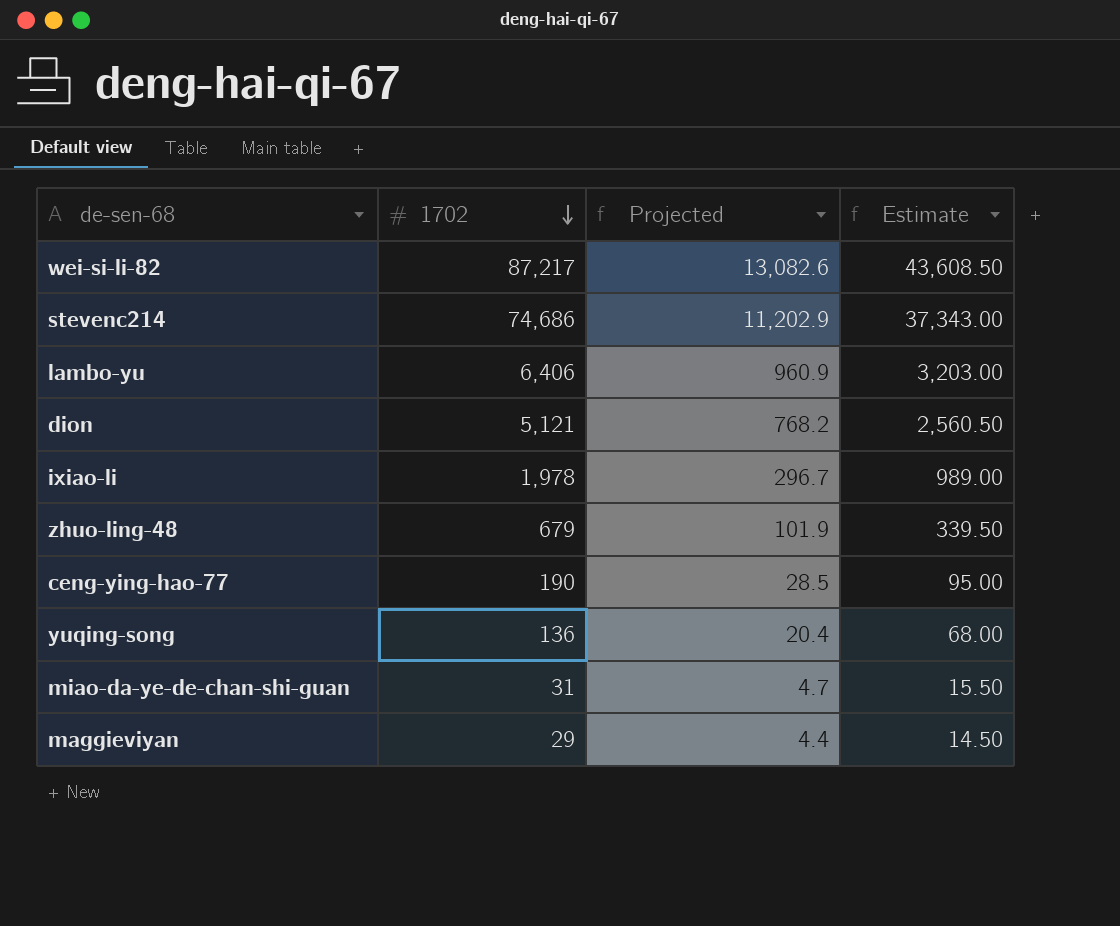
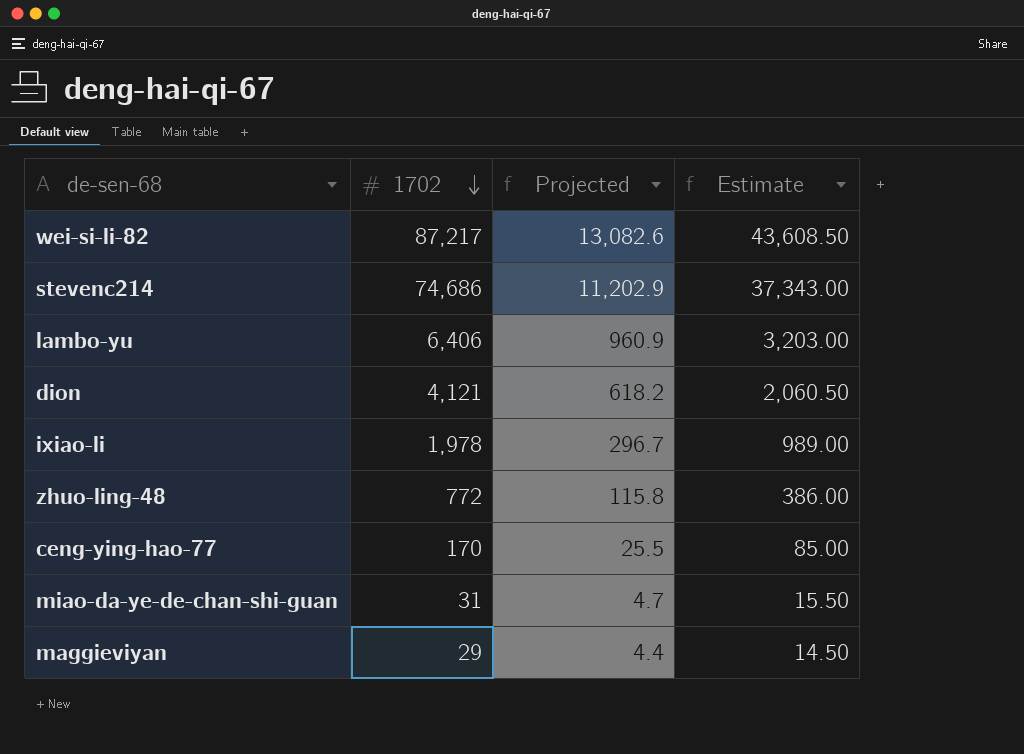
row yuqing-song: 136 | 20.4 | 68.00 -> none
dion | 1702: 5,121 -> 4,121
dion | Projected: 768.2 -> 618.2
dion | Estimate: 2,560.50 -> 2,060.50
zhuo-ling-48 | 1702: 679 -> 772
zhuo-ling-48 | Projected: 101.9 -> 115.8
zhuo-ling-48 | Estimate: 339.50 -> 386.00
ceng-ying-hao-77 | 1702: 190 -> 170
ceng-ying-hao-77 | Projected: 28.5 -> 25.5
ceng-ying-hao-77 | Estimate: 95.00 -> 85.00

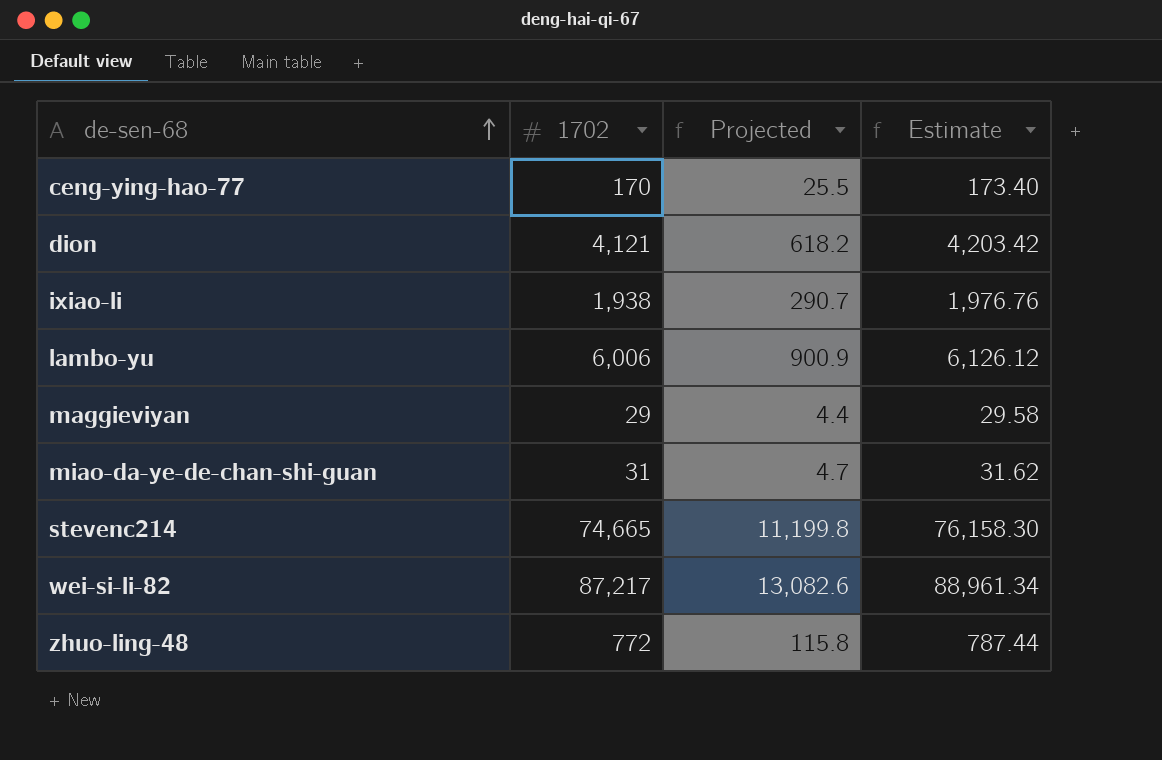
row order: 1702 descending -> de-sen-68 ascending
column Estimate | formula: [1702] * 0.5 -> [1702] * 1.02
ixiao-li | 1702: 1,978 -> 1,938
ixiao-li | Projected: 296.7 -> 290.7
lambo-yu | 1702: 6,406 -> 6,006
lambo-yu | Projected: 960.9 -> 900.9
stevenc214 | 1702: 74,686 -> 74,665
stevenc214 | Projected: 11,202.9 -> 11,199.8

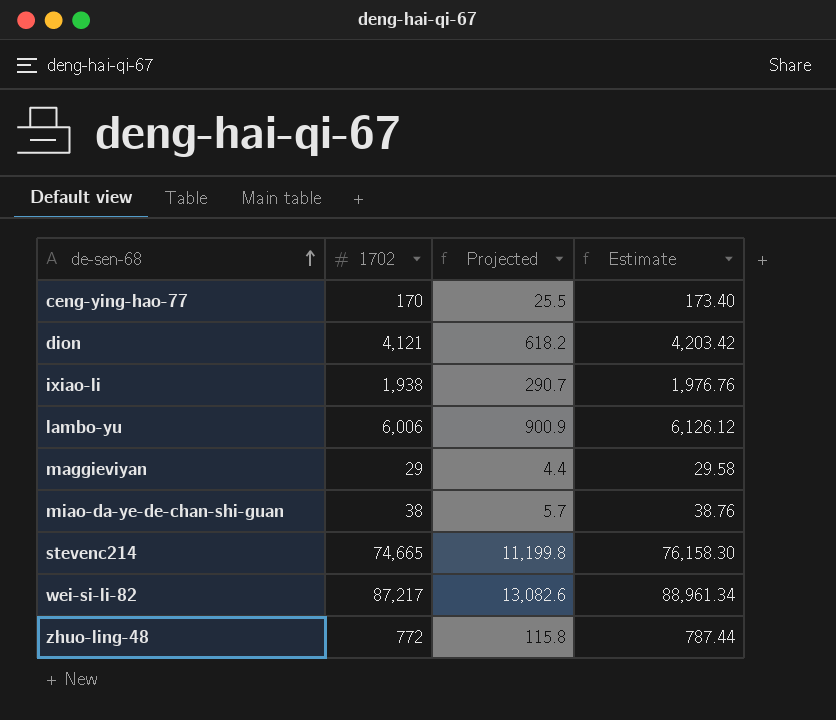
miao-da-ye-de-chan-shi-guan | 1702: 31 -> 38
miao-da-ye-de-chan-shi-guan | Projected: 4.7 -> 5.7
miao-da-ye-de-chan-shi-guan | Estimate: 31.62 -> 38.76

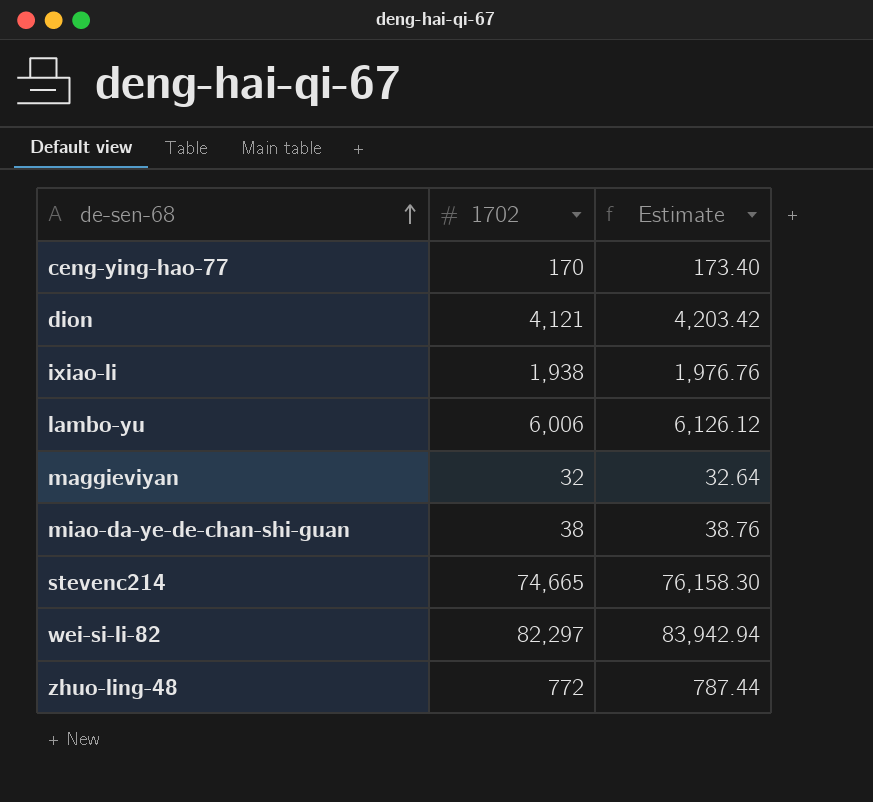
column Projected | formula: [1702] * 0.15 -> none
maggieviyan | 1702: 29 -> 32
maggieviyan | Estimate: 29.58 -> 32.64
wei-si-li-82 | 1702: 87,217 -> 82,297
wei-si-li-82 | Estimate: 88,961.34 -> 83,942.94

